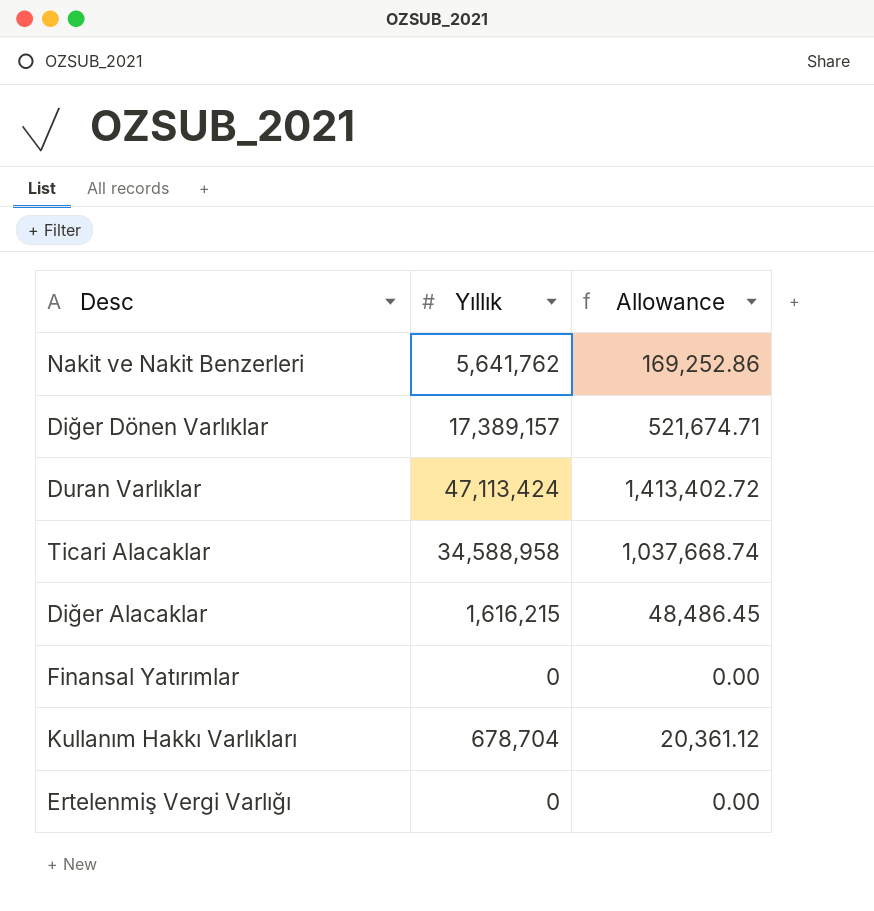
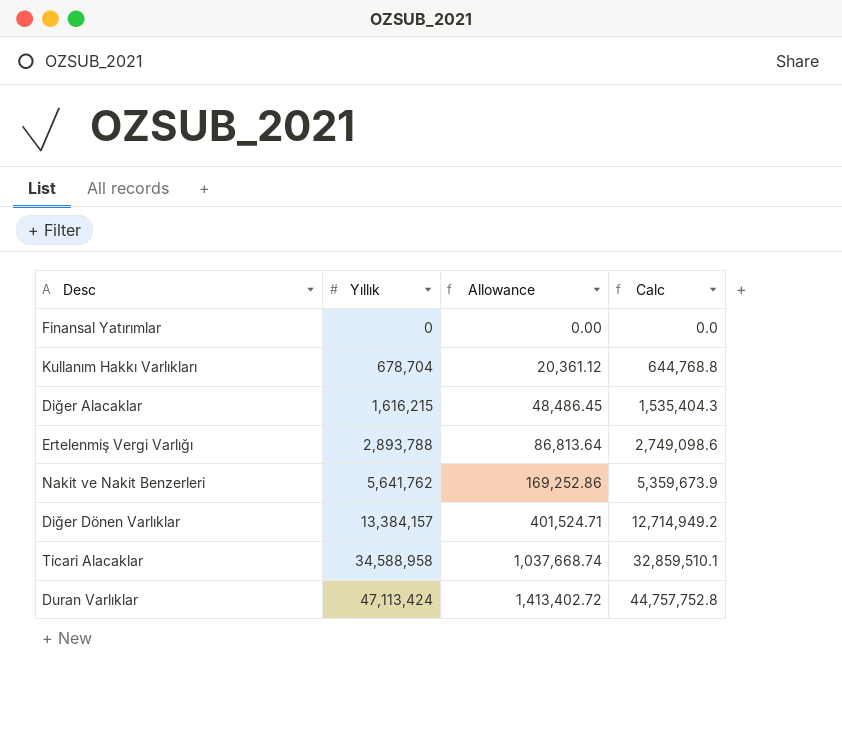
row order: none -> Yıllık ascending
column Calc | formula: none -> [Yıllık] * 0.95
Ertelenmiş Vergi Varlığı | Yıllık: 0 -> 2,893,788
Ertelenmiş Vergi Varlığı | Allowance: 0.00 -> 86,813.64
Diğer Dönen Varlıklar | Yıllık: 17,389,157 -> 13,384,157
Diğer Dönen Varlıklar | Allowance: 521,674.71 -> 401,524.71

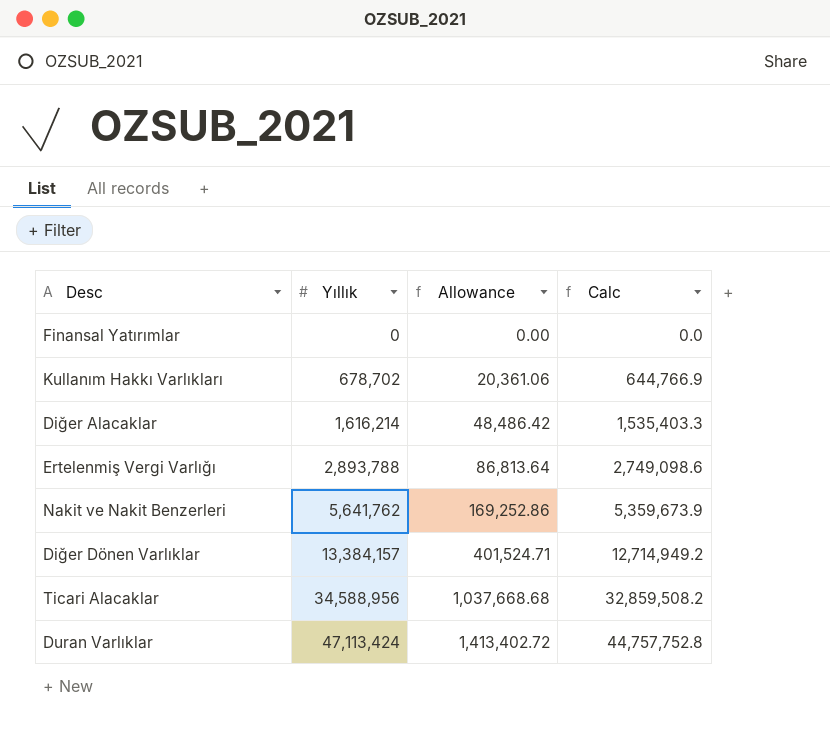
Kullanım Hakkı Varlıkları | Yıllık: 678,704 -> 678,702
Kullanım Hakkı Varlıkları | Allowance: 20,361.12 -> 20,361.06
Kullanım Hakkı Varlıkları | Calc: 644,768.8 -> 644,766.9
Diğer Alacaklar | Yıllık: 1,616,215 -> 1,616,214
Diğer Alacaklar | Allowance: 48,486.45 -> 48,486.42
Diğer Alacaklar | Calc: 1,535,404.3 -> 1,535,403.3
Ticari Alacaklar | Yıllık: 34,588,958 -> 34,588,956
Ticari Alacaklar | Allowance: 1,037,668.74 -> 1,037,668.68
Ticari Alacaklar | Calc: 32,859,510.1 -> 32,859,508.2

